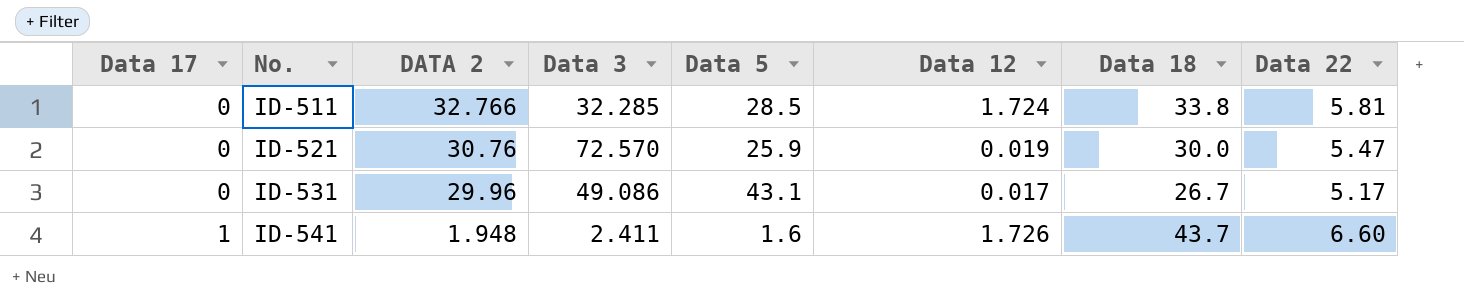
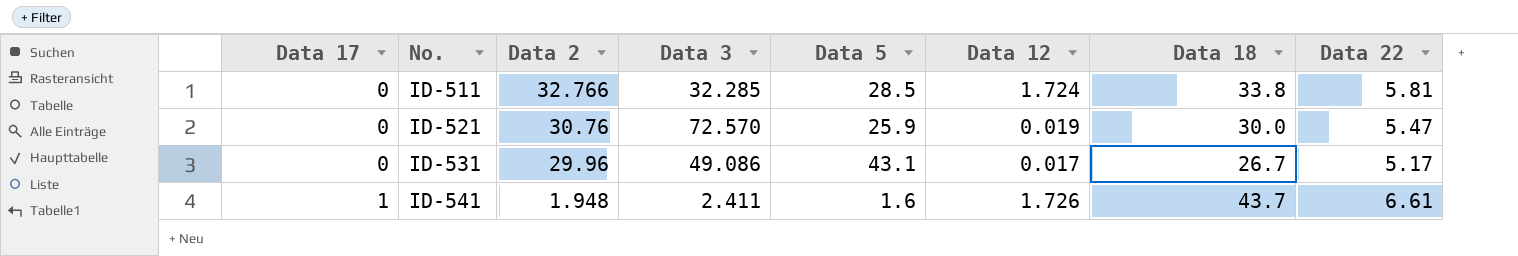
column name: DATA 2 -> Data 2
ID-541 | Data 22: 6.60 -> 6.61

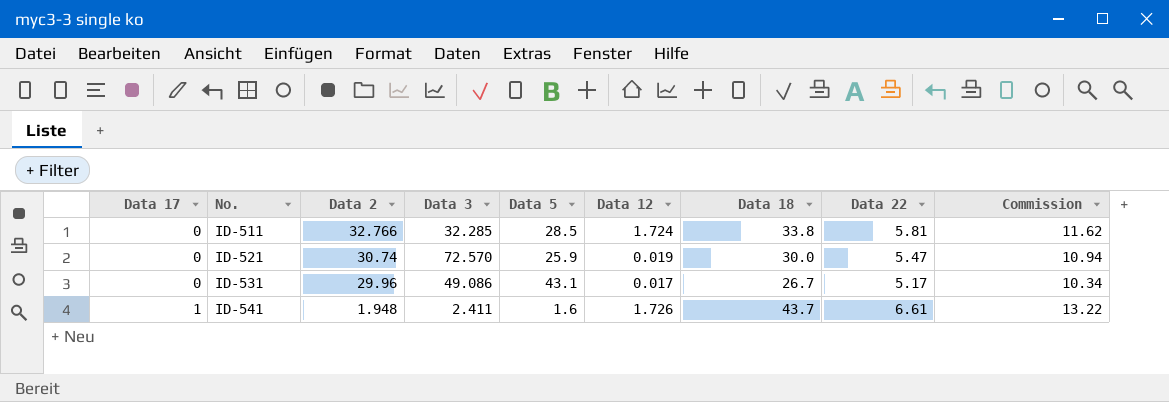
column Commission | formula: none -> [Data 22] * 2
ID-521 | Data 2: 30.76 -> 30.74

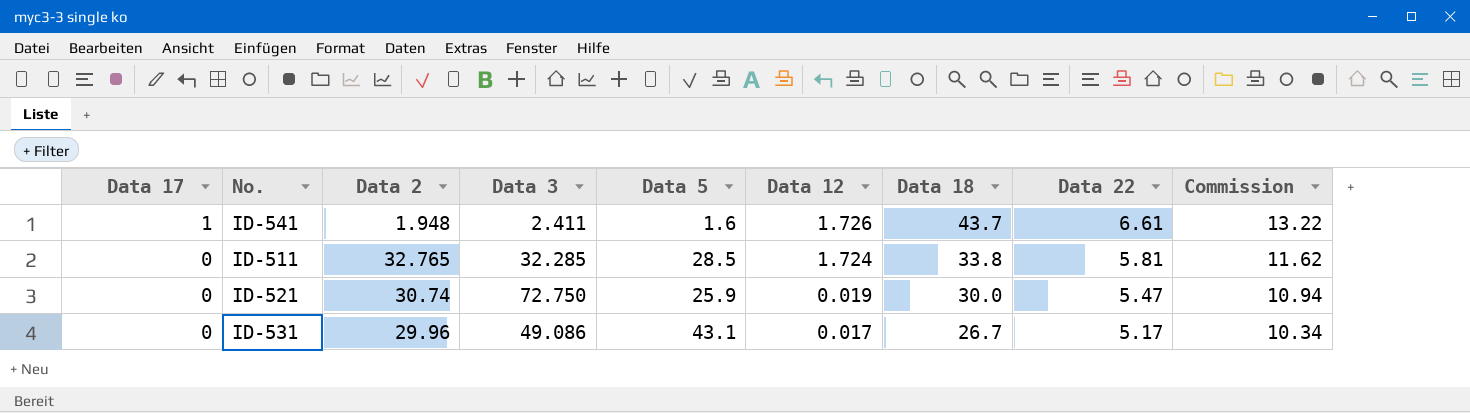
row order: Data 17 ascending -> Data 17 descending
ID-511 | Data 2: 32.766 -> 32.765
ID-521 | Data 3: 72.570 -> 72.750

